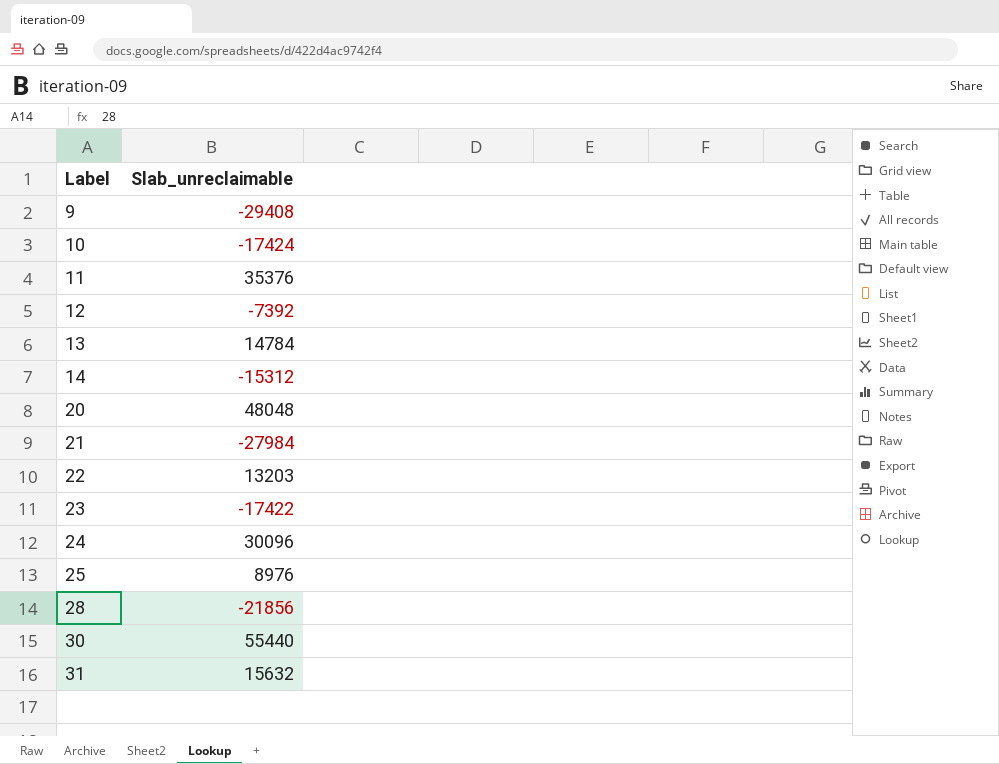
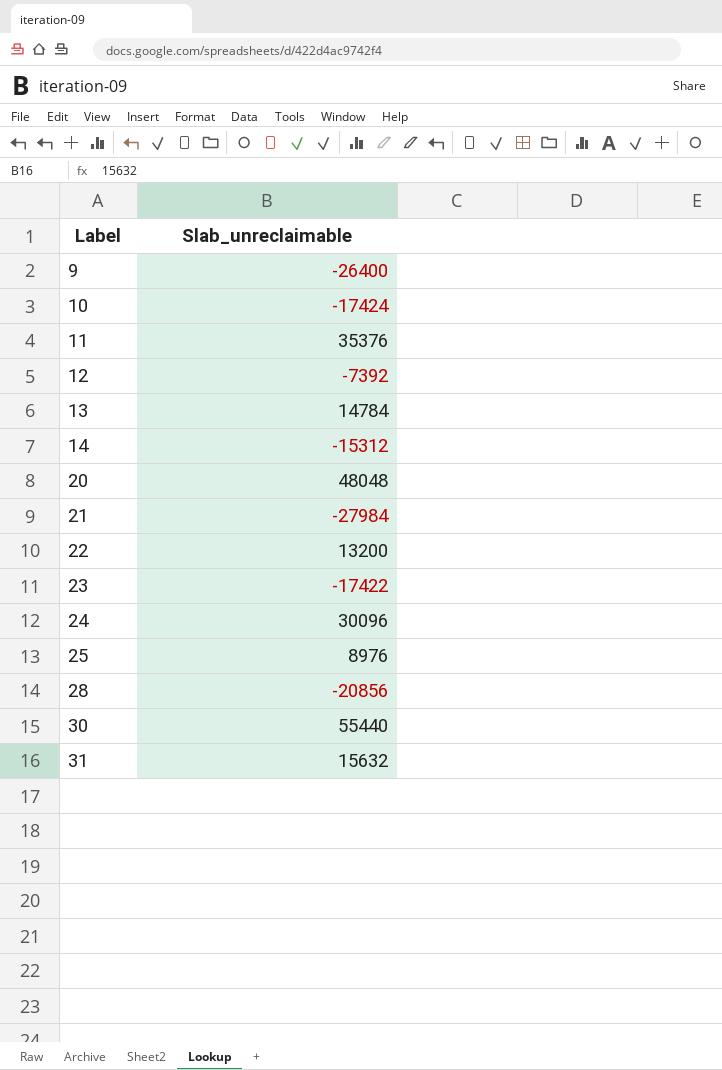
9 | Slab_unreclaimable: -29408 -> -26400
22 | Slab_unreclaimable: 13203 -> 13200
28 | Slab_unreclaimable: -21856 -> -20856

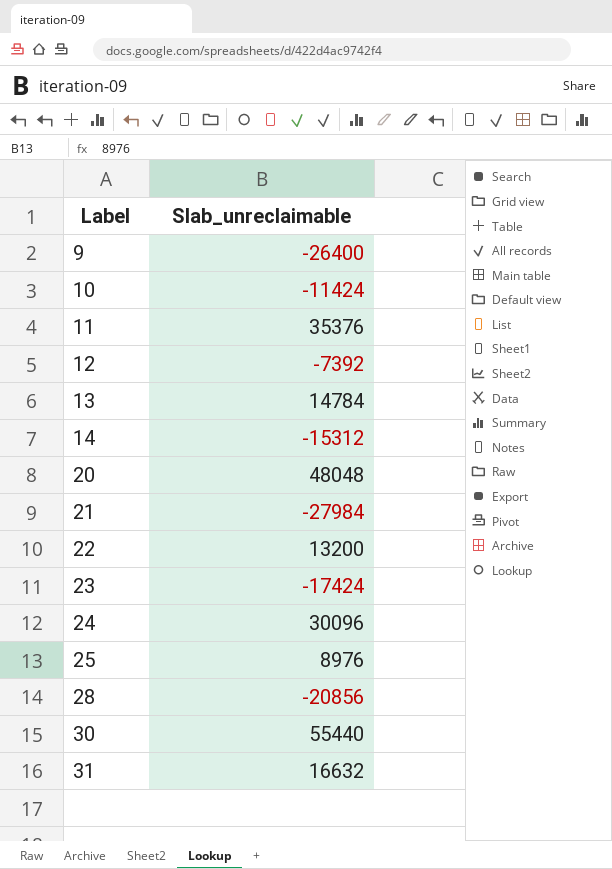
10 | Slab_unreclaimable: -17424 -> -11424
23 | Slab_unreclaimable: -17422 -> -17424
31 | Slab_unreclaimable: 15632 -> 16632

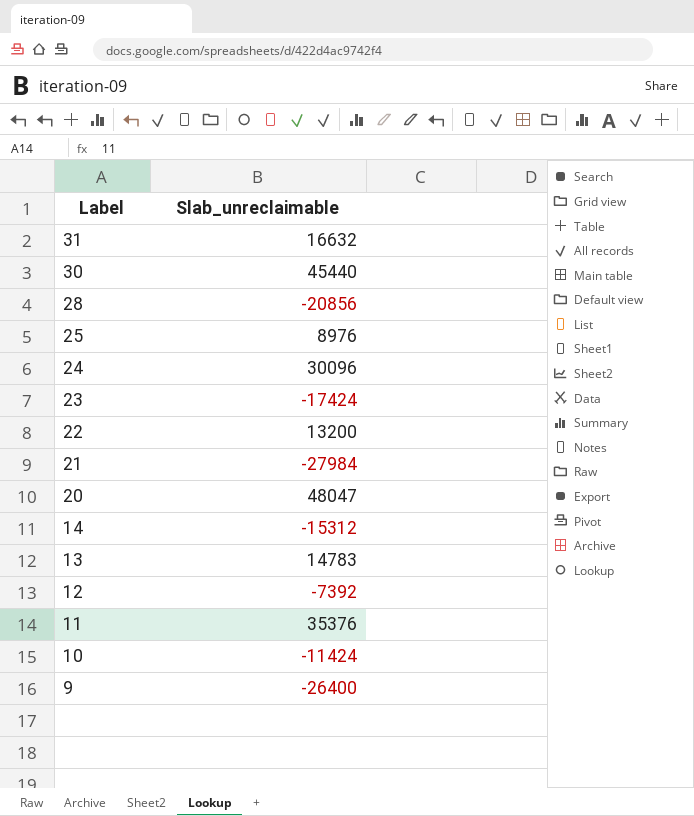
row order: Label ascending -> Label descending
30 | Slab_unreclaimable: 55440 -> 45440
20 | Slab_unreclaimable: 48048 -> 48047
13 | Slab_unreclaimable: 14784 -> 14783

